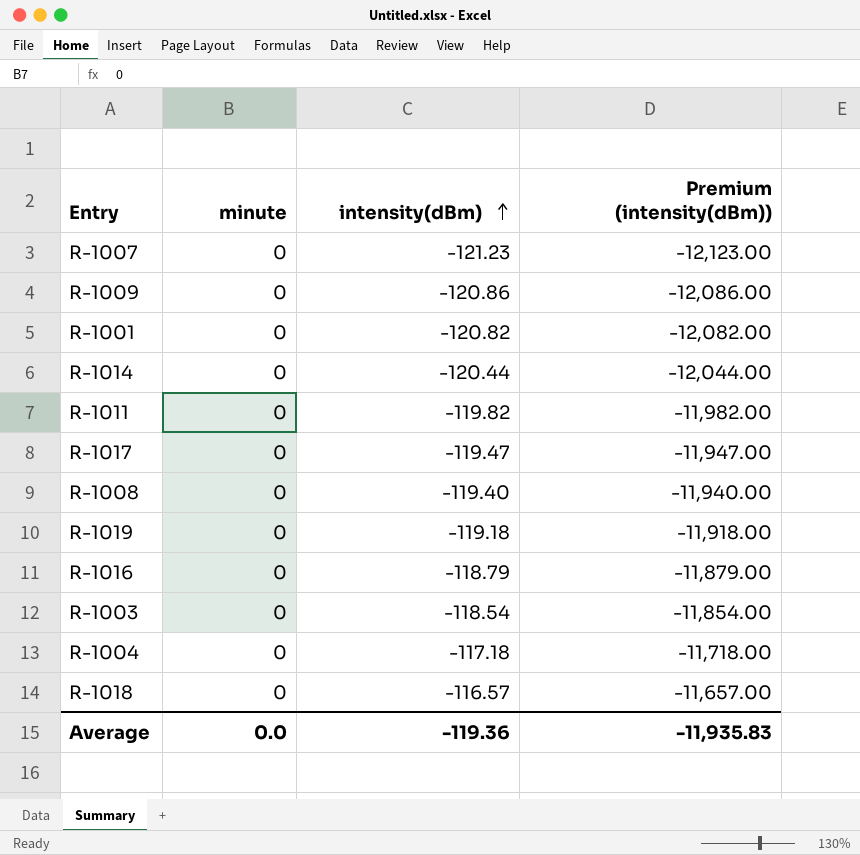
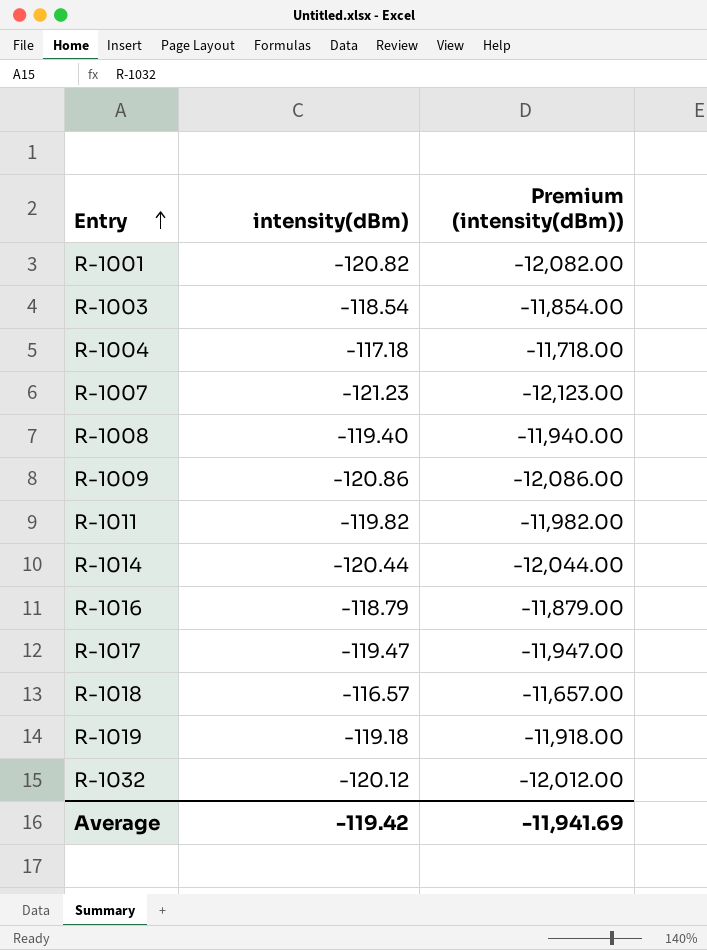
row order: intensity(dBm) ascending -> Entry ascending
column minute | position: 2 -> none
row R-1032: none -> -120.12 | -12,012.00
Average | intensity(dBm): -119.36 -> -119.42
Average | Premium (intensity(dBm)): -11,935.83 -> -11,941.69

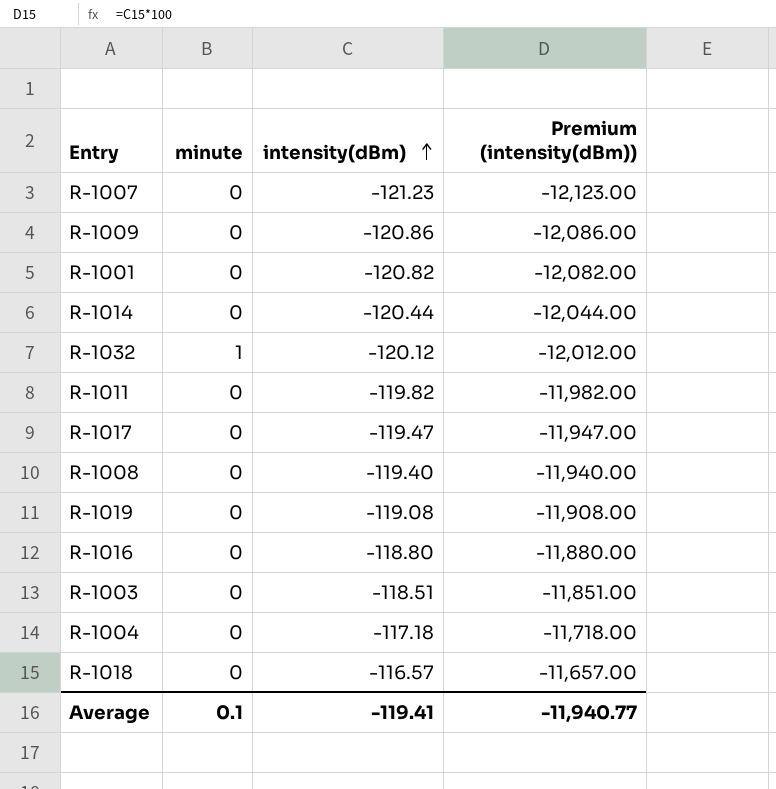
row order: Entry ascending -> intensity(dBm) ascending
column minute | position: none -> 2
R-1019 | intensity(dBm): -119.18 -> -119.08
R-1019 | Premium (intensity(dBm)): -11,918.00 -> -11,908.00
R-1016 | intensity(dBm): -118.79 -> -118.80
R-1016 | Premium (intensity(dBm)): -11,879.00 -> -11,880.00
R-1003 | intensity(dBm): -118.54 -> -118.51
R-1003 | Premium (intensity(dBm)): -11,854.00 -> -11,851.00
Average | intensity(dBm): -119.42 -> -119.41
Average | Premium (intensity(dBm)): -11,941.69 -> -11,940.77

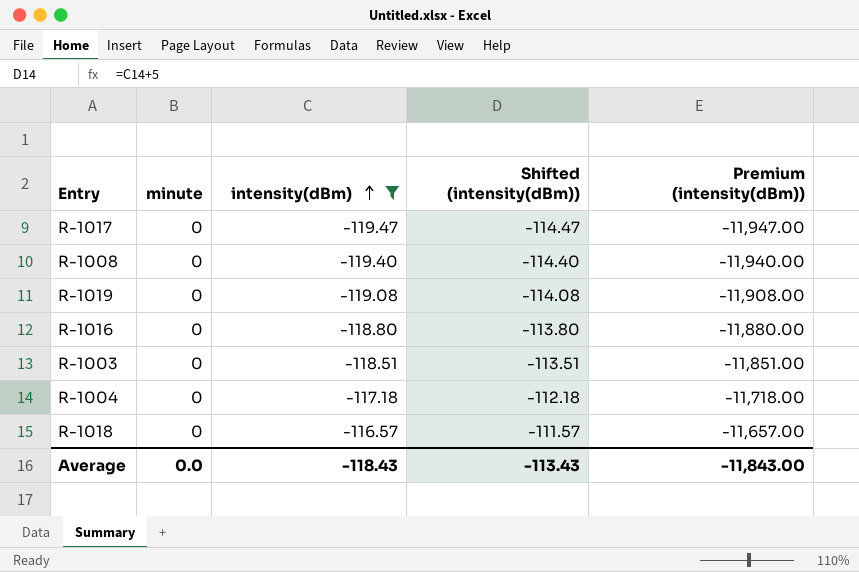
filter: none -> intensity(dBm) >= -119.47
column Shifted (intensity(dBm)) | formula: none -> [intensity(dBm)] + 5
Average | minute: 0.1 -> 0.0
Average | intensity(dBm): -119.41 -> -118.43
Average | Premium (intensity(dBm)): -11,940.77 -> -11,843.00

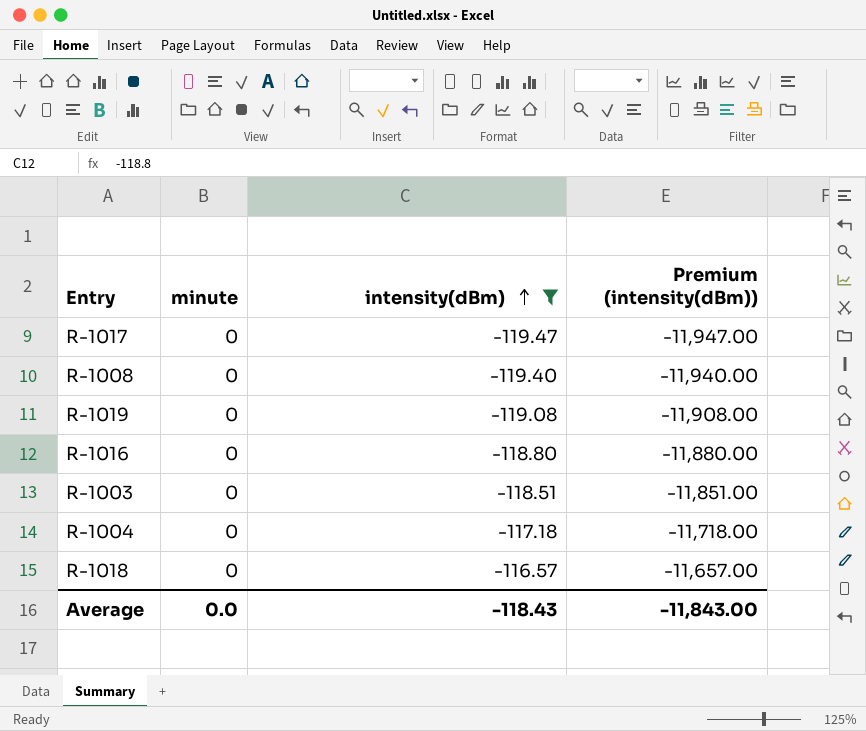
column Shifted (intensity(dBm)) | formula: [intensity(dBm)] + 5 -> none

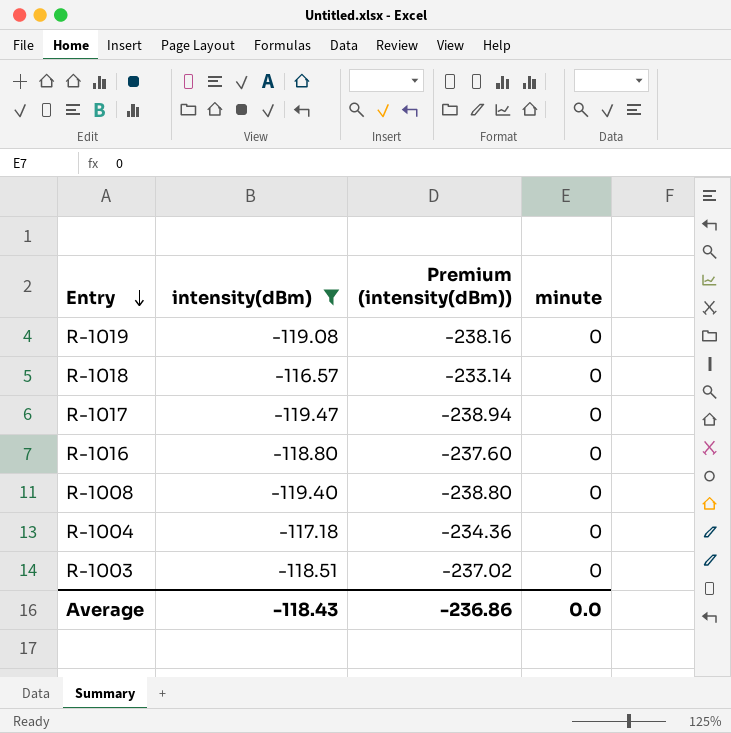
row order: intensity(dBm) ascending -> Entry descending
column Premium (intensity(dBm)) | formula: [intensity(dBm)] * 100 -> [intensity(dBm)] * 2
column minute | position: 2 -> 4
Average | Premium (intensity(dBm)): -11,843.00 -> -236.86

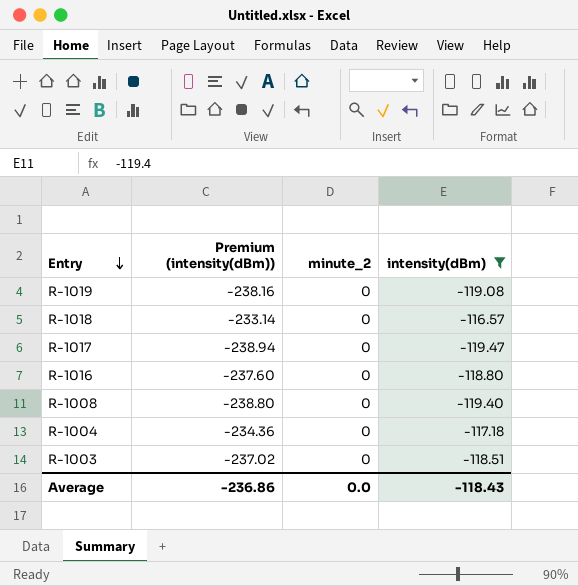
column name: minute -> minute_2
column intensity(dBm) | position: 2 -> 4

